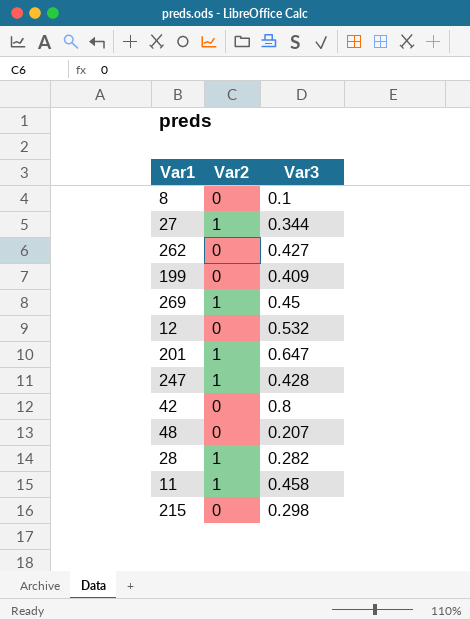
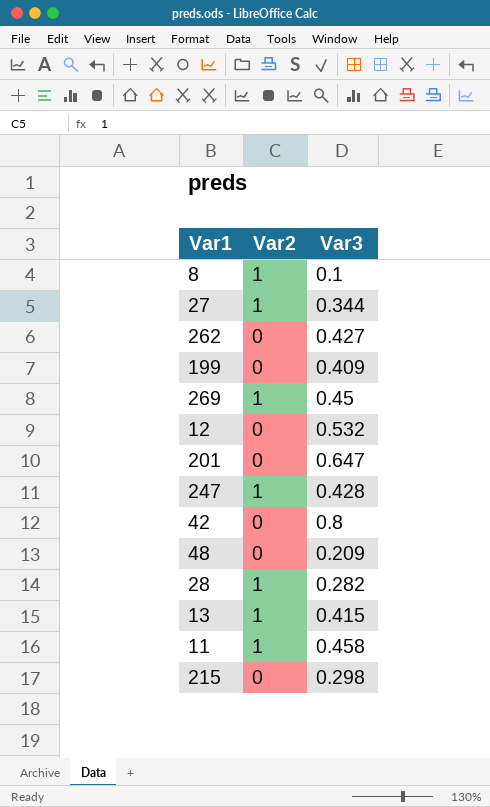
8 | Var2: 0 -> 1
201 | Var2: 1 -> 0
48 | Var3: 0.207 -> 0.209
row 13: none -> 1 | 0.415

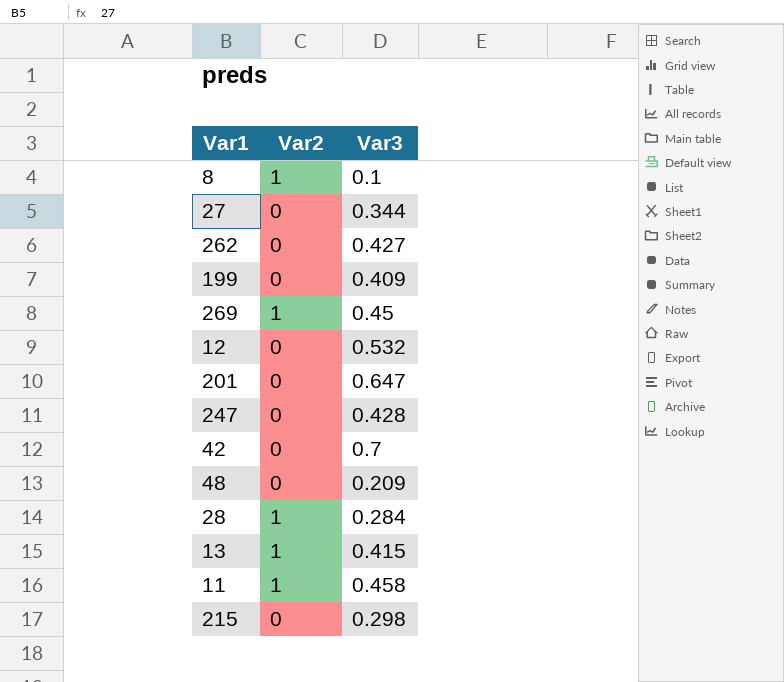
27 | Var2: 1 -> 0
247 | Var2: 1 -> 0
42 | Var3: 0.8 -> 0.7
28 | Var3: 0.282 -> 0.284

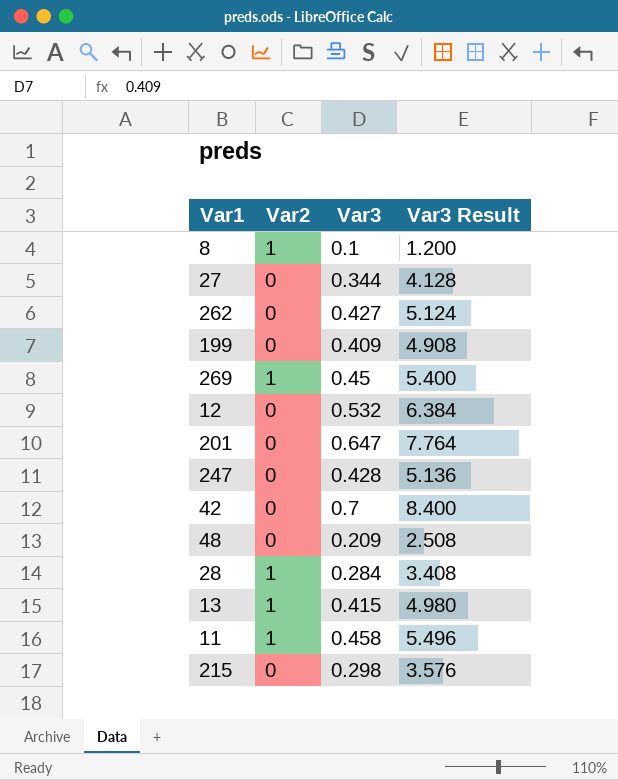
column Var3 Result | formula: none -> [Var3] * 12

